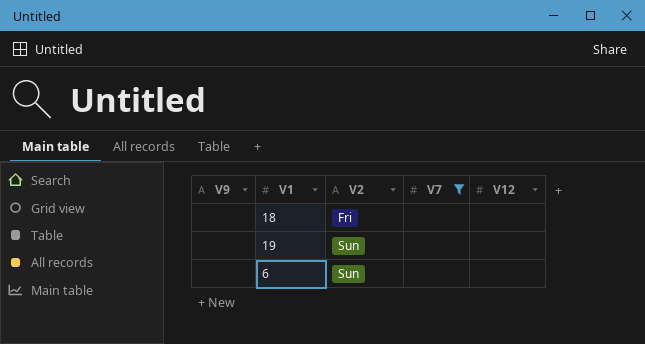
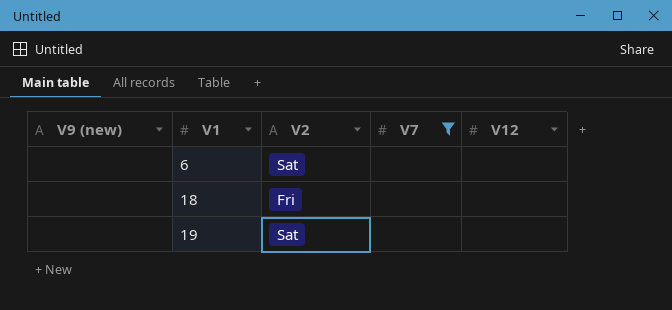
row order: V2 ascending -> V1 ascending
column name: V9 -> V9 (new)
6 | V2: Sun -> Sat
19 | V2: Sun -> Sat

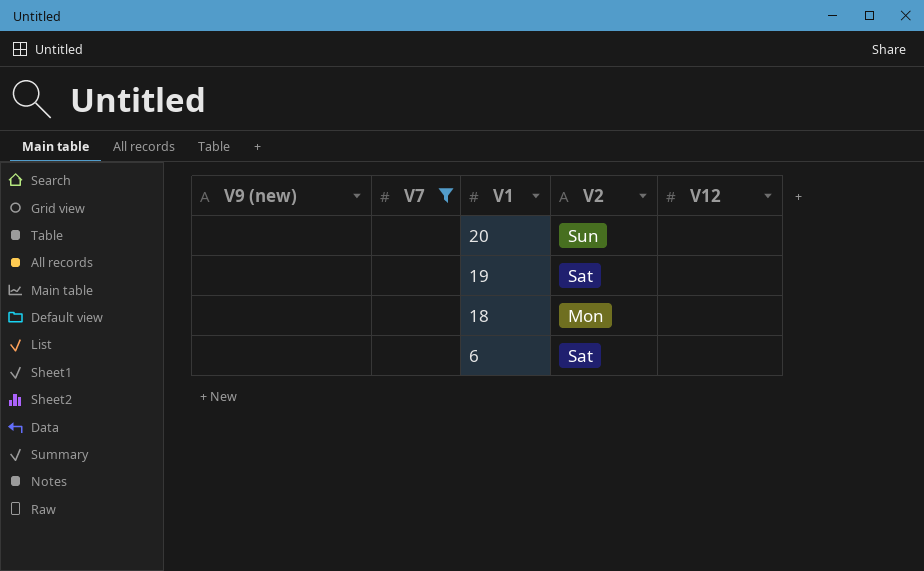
row order: V1 ascending -> V1 descending
column V7 | position: 4 -> 2
row 20: none -> none | none | Sun | none
18 | V2: Fri -> Mon

